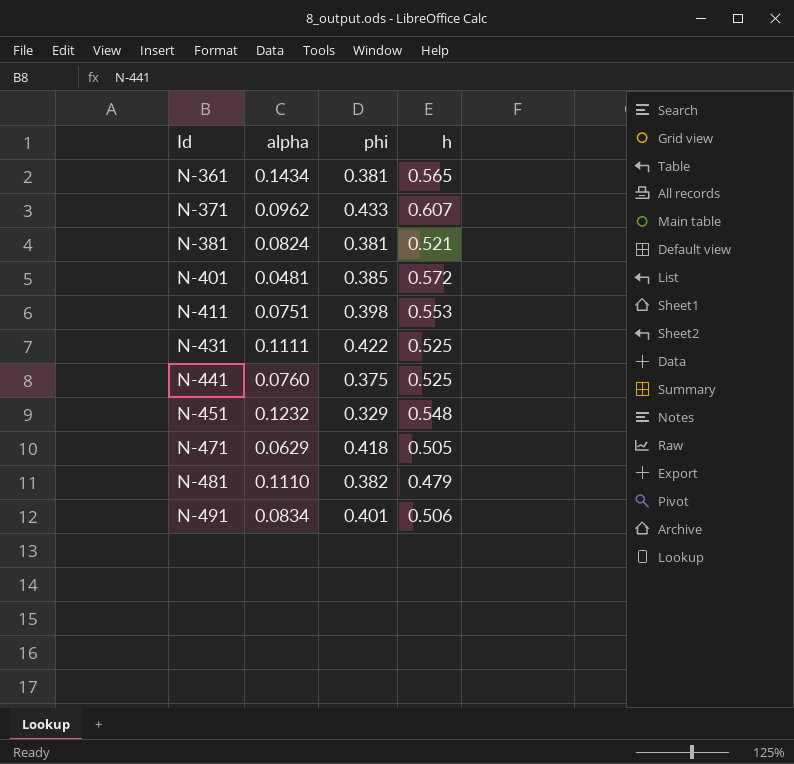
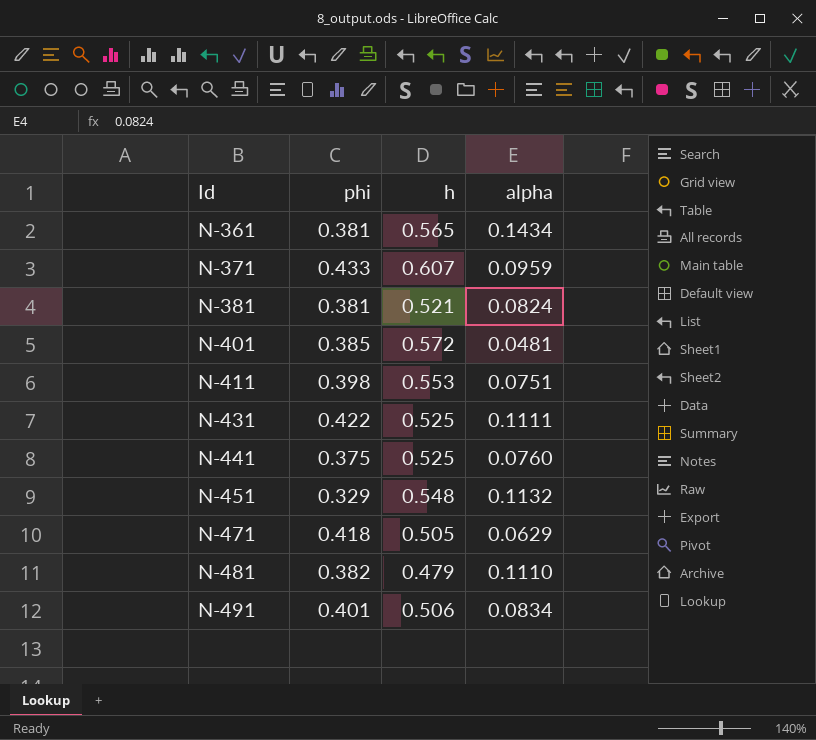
column alpha | position: 2 -> 4
N-371 | alpha: 0.0962 -> 0.0959
N-451 | alpha: 0.1232 -> 0.1132

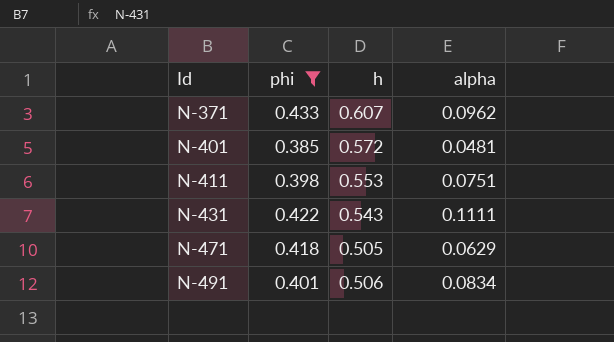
filter: none -> phi >= 0.385
N-371 | alpha: 0.0959 -> 0.0962
N-431 | h: 0.525 -> 0.543

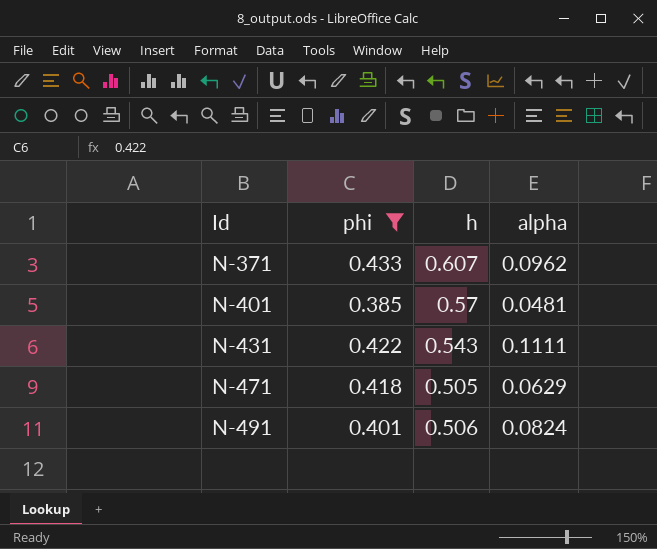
row N-411: 0.398 | 0.553 | 0.0751 -> none
N-401 | h: 0.572 -> 0.57
N-491 | alpha: 0.0834 -> 0.0824

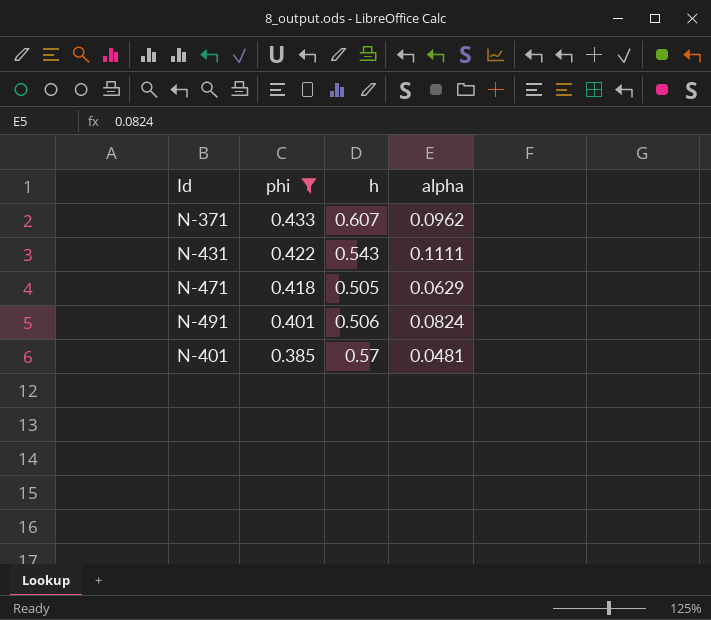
row order: Id ascending -> phi descending

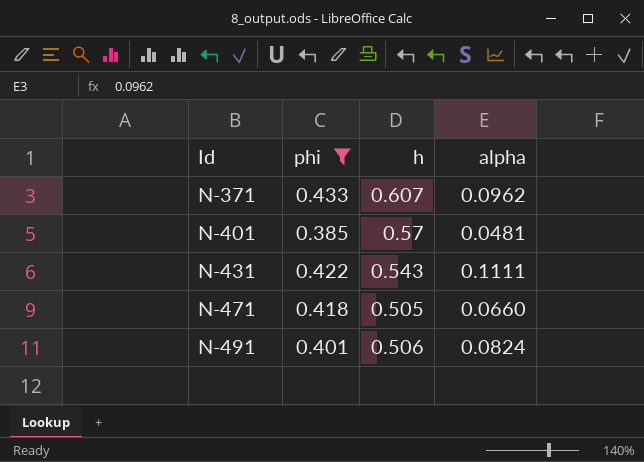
row order: phi descending -> Id ascending
N-471 | alpha: 0.0629 -> 0.0660

